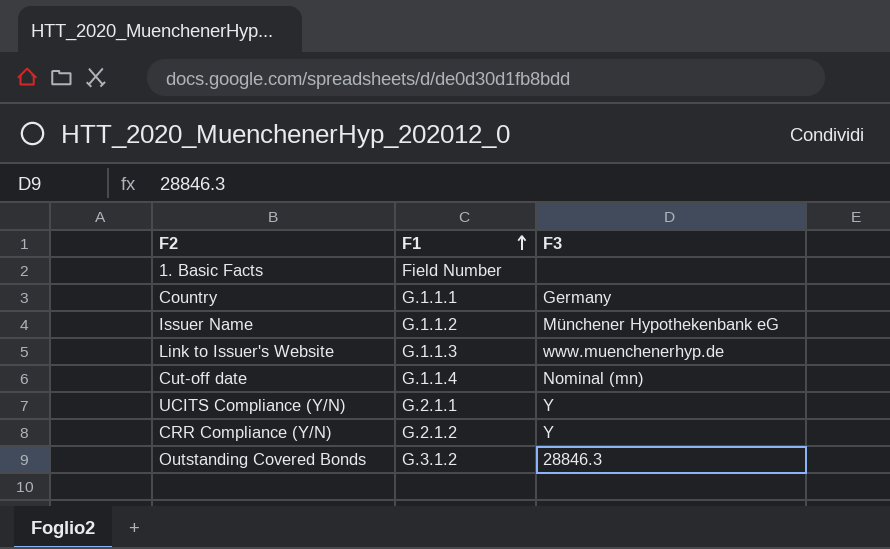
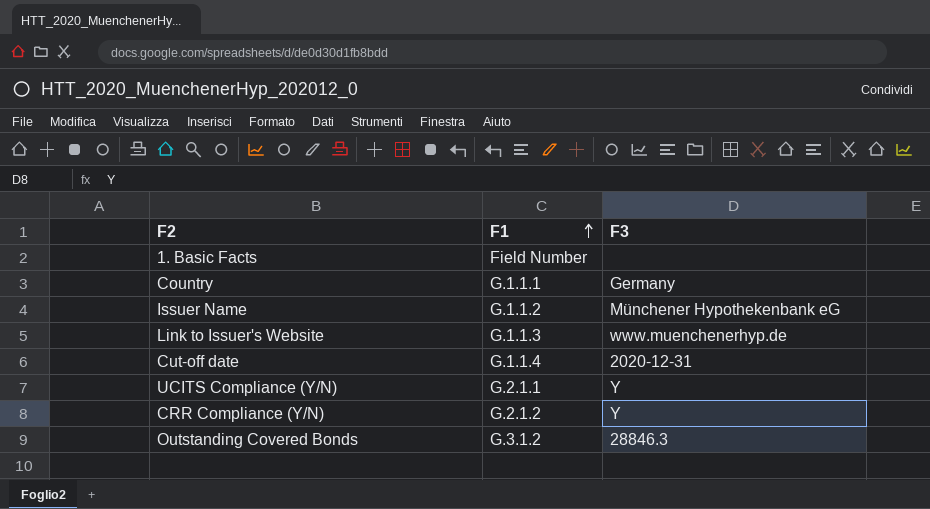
Cut-off date | F3: Nominal (mn) -> 2020-12-31

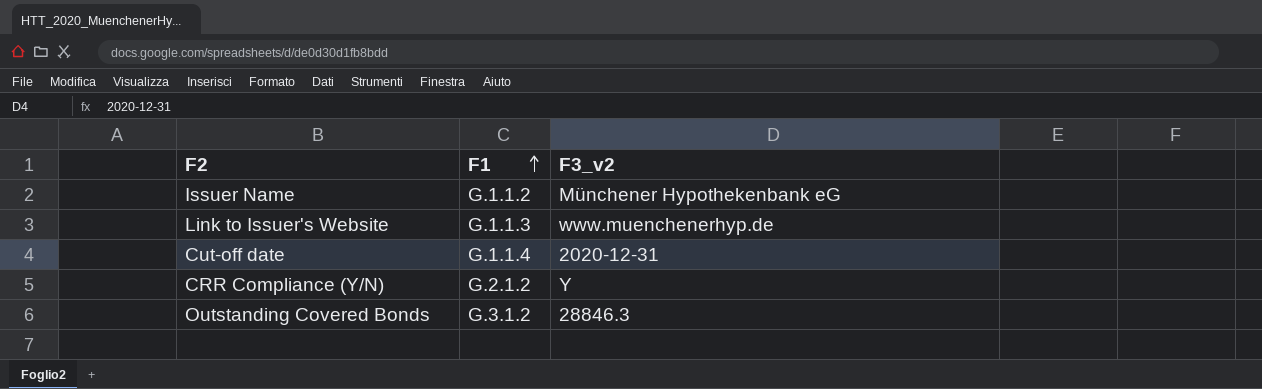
column name: F3 -> F3_v2
row 1. Basic Facts: Field Number | none -> none
row Country: G.1.1.1 | Germany -> none
row UCITS Compliance (Y/N): G.2.1.1 | Y -> none

